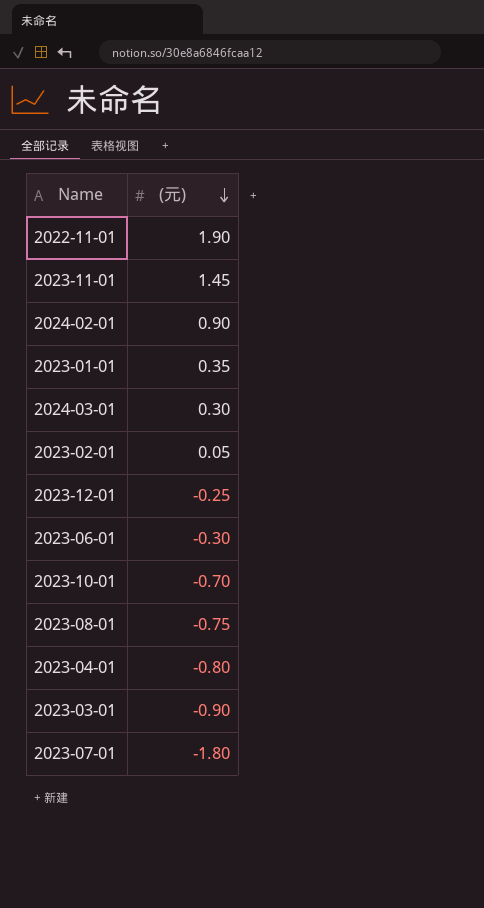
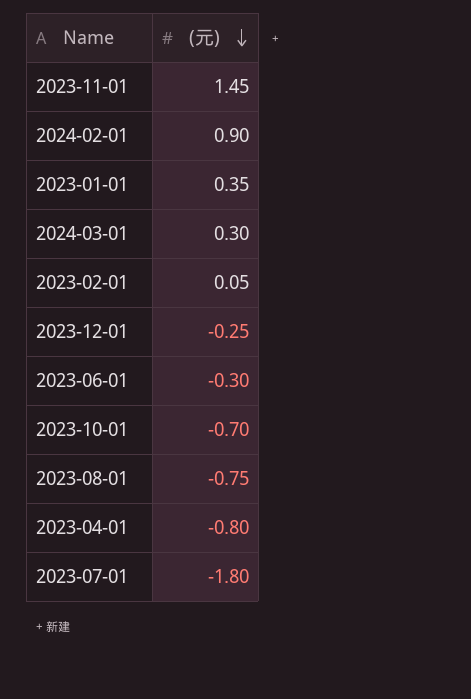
row 2022-11-01: 1.90 -> none
row 2023-03-01: -0.90 -> none

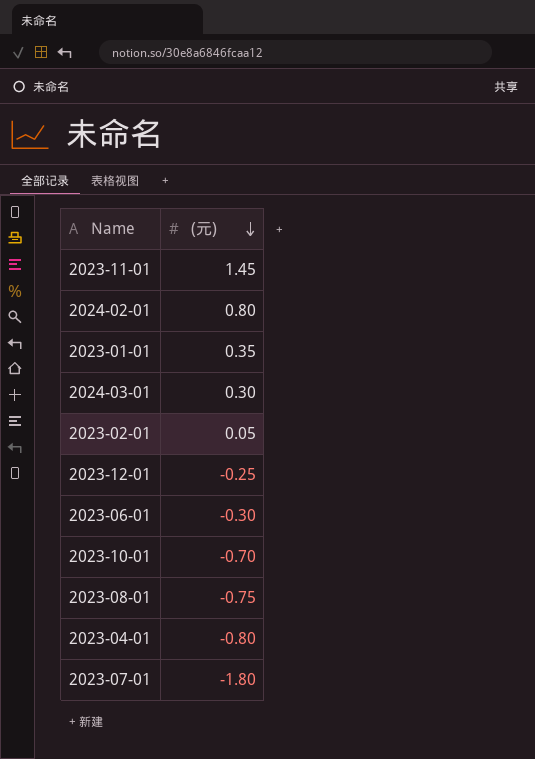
2024-02-01 | (元): 0.90 -> 0.80

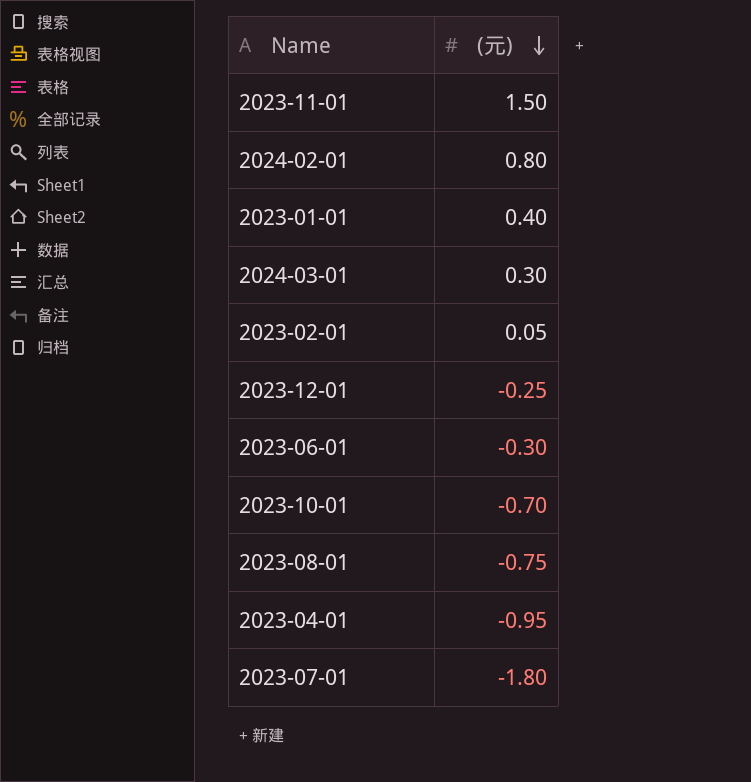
2023-11-01 | (元): 1.45 -> 1.50
2023-01-01 | (元): 0.35 -> 0.40
2023-04-01 | (元): -0.80 -> -0.95

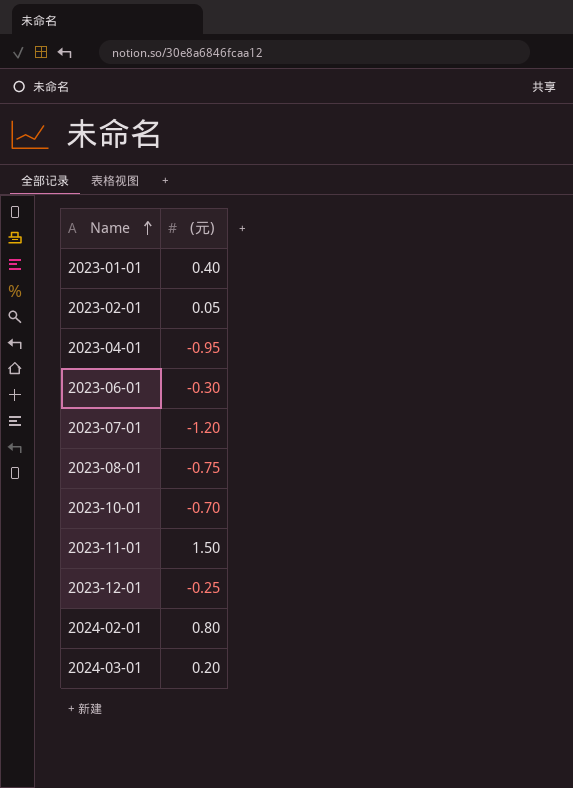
row order: (元) descending -> Name ascending
2023-07-01 | (元): -1.80 -> -1.20
2024-03-01 | (元): 0.30 -> 0.20

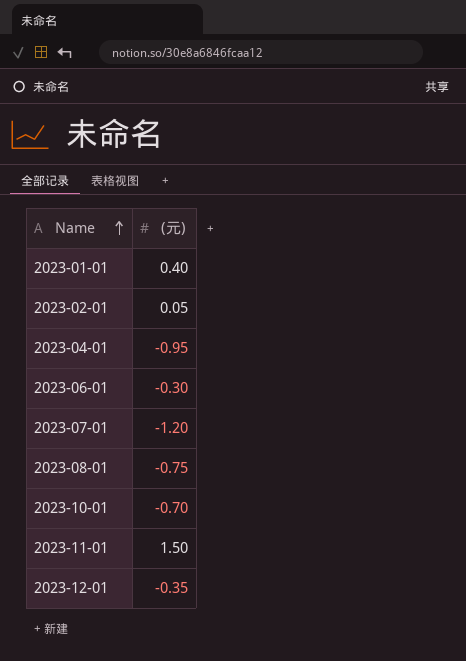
row 2024-02-01: 0.80 -> none
row 2024-03-01: 0.20 -> none
2023-12-01 | (元): -0.25 -> -0.35

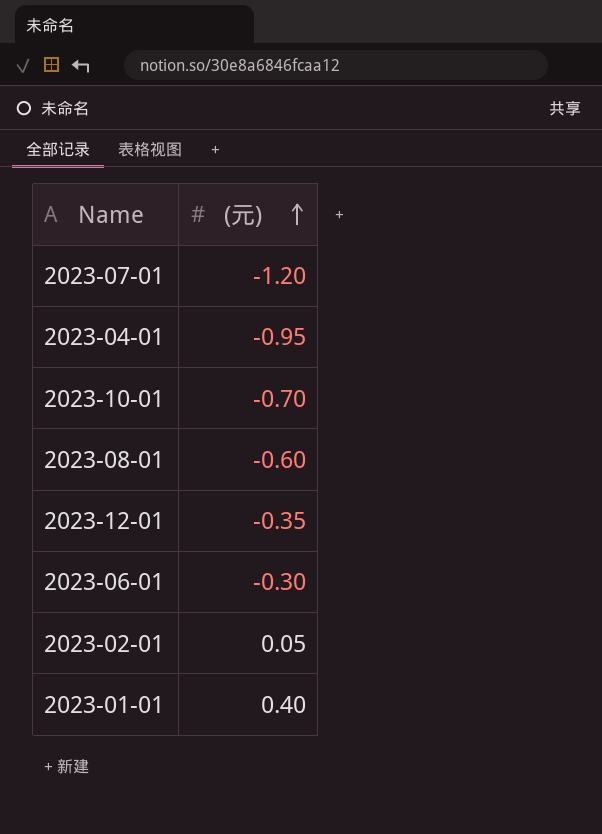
row order: Name ascending -> (元) ascending
row 2023-11-01: 1.50 -> none
2023-08-01 | (元): -0.75 -> -0.60

